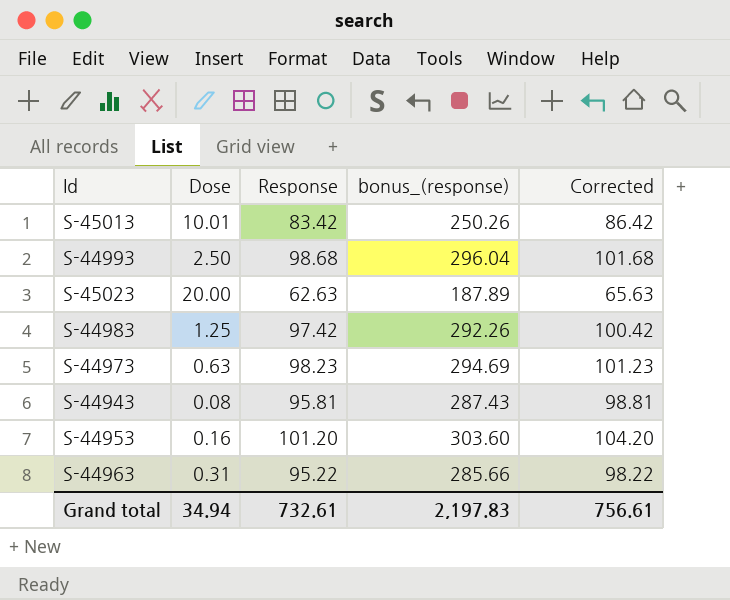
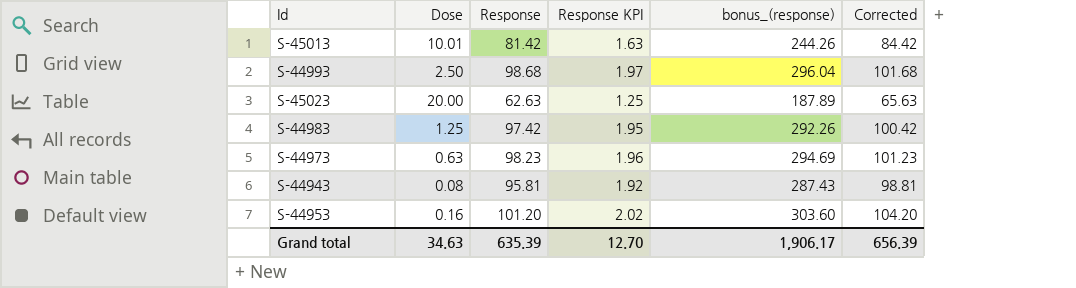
column Response KPI | formula: none -> [Response] * 0.02
row S-44963: 0.31 | 95.22 | 285.66 | 98.22 -> none
S-45013 | Response: 83.42 -> 81.42
S-45013 | bonus_(response): 250.26 -> 244.26
S-45013 | Corrected: 86.42 -> 84.42
Grand total | Dose: 34.94 -> 34.63
Grand total | Response: 732.61 -> 635.39
Grand total | bonus_(response): 2,197.83 -> 1,906.17
Grand total | Corrected: 756.61 -> 656.39

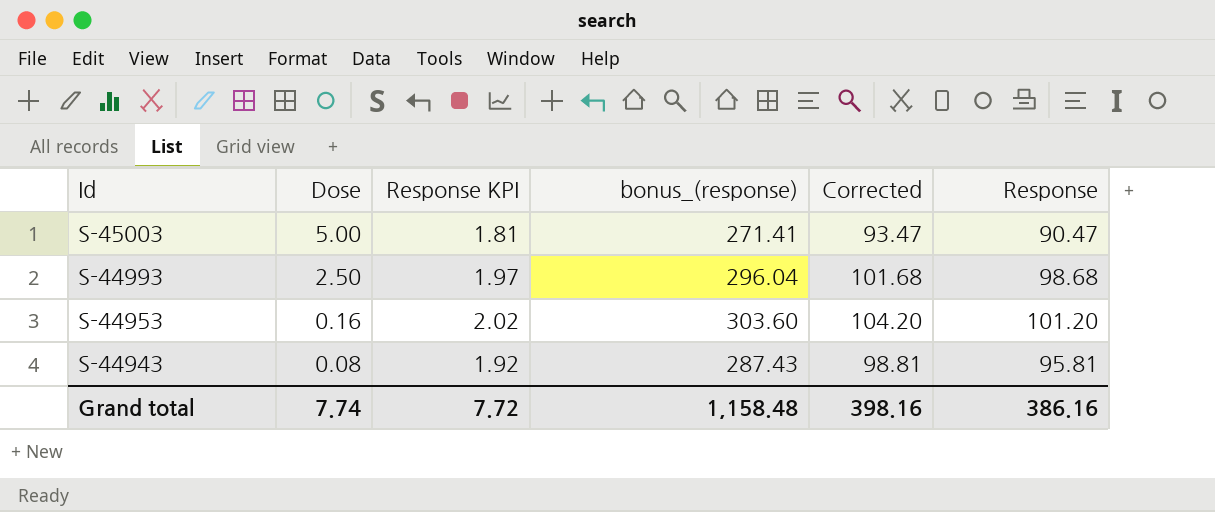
row order: none -> Id descending
column Response | position: 3 -> 6
row S-45013: 10.01 | 81.42 | 1.63 | 244.26 | 84.42 -> none
row S-45023: 20.00 | 62.63 | 1.25 | 187.89 | 65.63 -> none
row S-44983: 1.25 | 97.42 | 1.95 | 292.26 | 100.42 -> none
row S-44973: 0.63 | 98.23 | 1.96 | 294.69 | 101.23 -> none
row S-45003: none -> 5.00 | 1.81 | 271.41 | 93.47 | 90.47
Grand total | Dose: 34.63 -> 7.74
Grand total | Response KPI: 12.70 -> 7.72
Grand total | bonus_(response): 1,906.17 -> 1,158.48
Grand total | Corrected: 656.39 -> 398.16
Grand total | Response: 635.39 -> 386.16

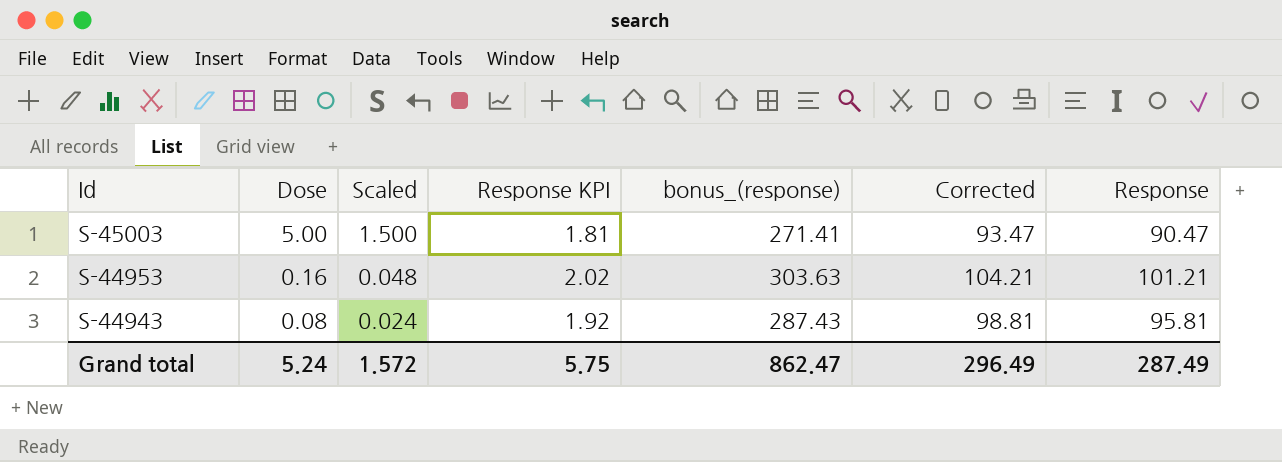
column Scaled | formula: none -> [Dose] * 0.3
row S-44993: 2.50 | 1.97 | 296.04 | 101.68 | 98.68 -> none
S-44953 | bonus_(response): 303.60 -> 303.63
S-44953 | Corrected: 104.20 -> 104.21
S-44953 | Response: 101.20 -> 101.21
Grand total | Dose: 7.74 -> 5.24
Grand total | Response KPI: 7.72 -> 5.75
Grand total | bonus_(response): 1,158.48 -> 862.47
Grand total | Corrected: 398.16 -> 296.49
Grand total | Response: 386.16 -> 287.49

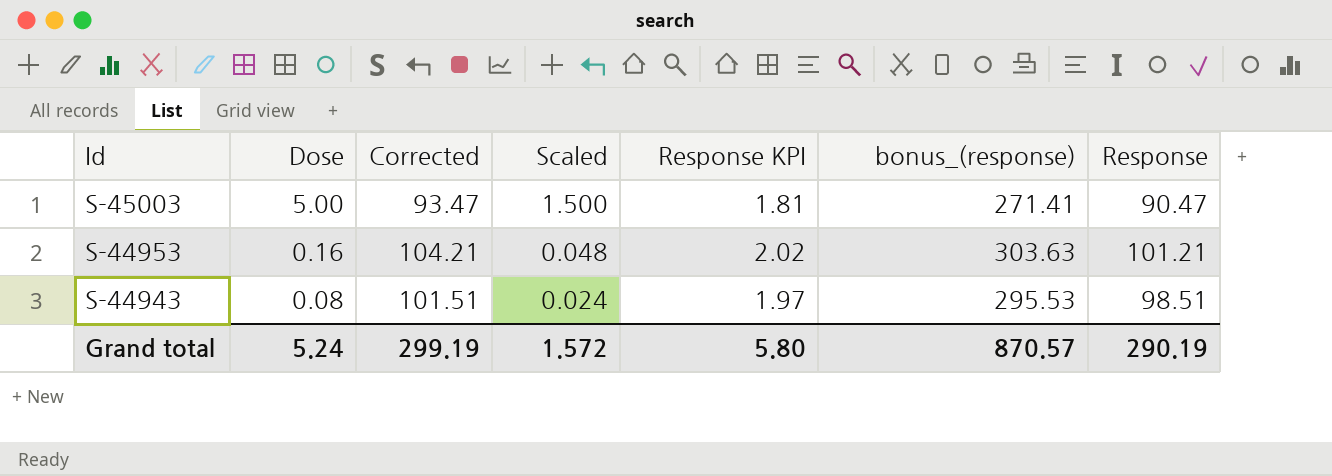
column Corrected | position: 6 -> 3
S-44943 | Corrected: 98.81 -> 101.51
S-44943 | Response KPI: 1.92 -> 1.97
S-44943 | bonus_(response): 287.43 -> 295.53
S-44943 | Response: 95.81 -> 98.51
Grand total | Corrected: 296.49 -> 299.19
Grand total | Response KPI: 5.75 -> 5.80
Grand total | bonus_(response): 862.47 -> 870.57
Grand total | Response: 287.49 -> 290.19

